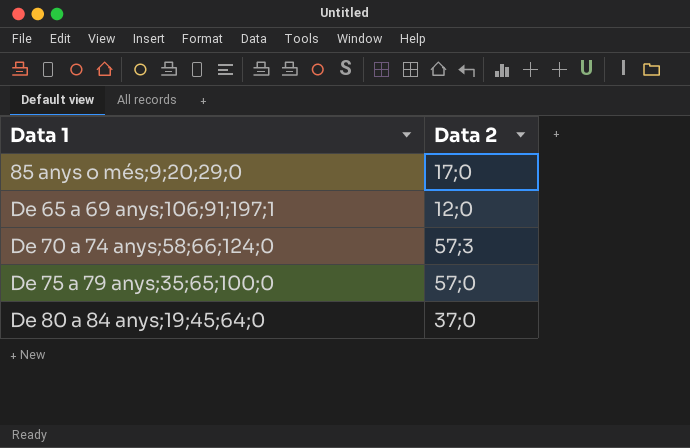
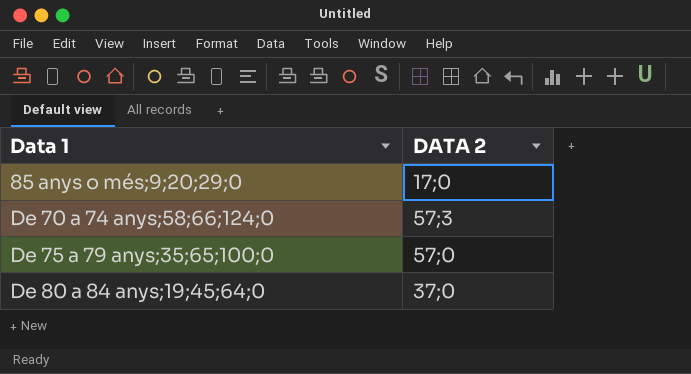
column name: Data 2 -> DATA 2
row De 65 a 69 anys;106;91;197;1: 12;0 -> none

